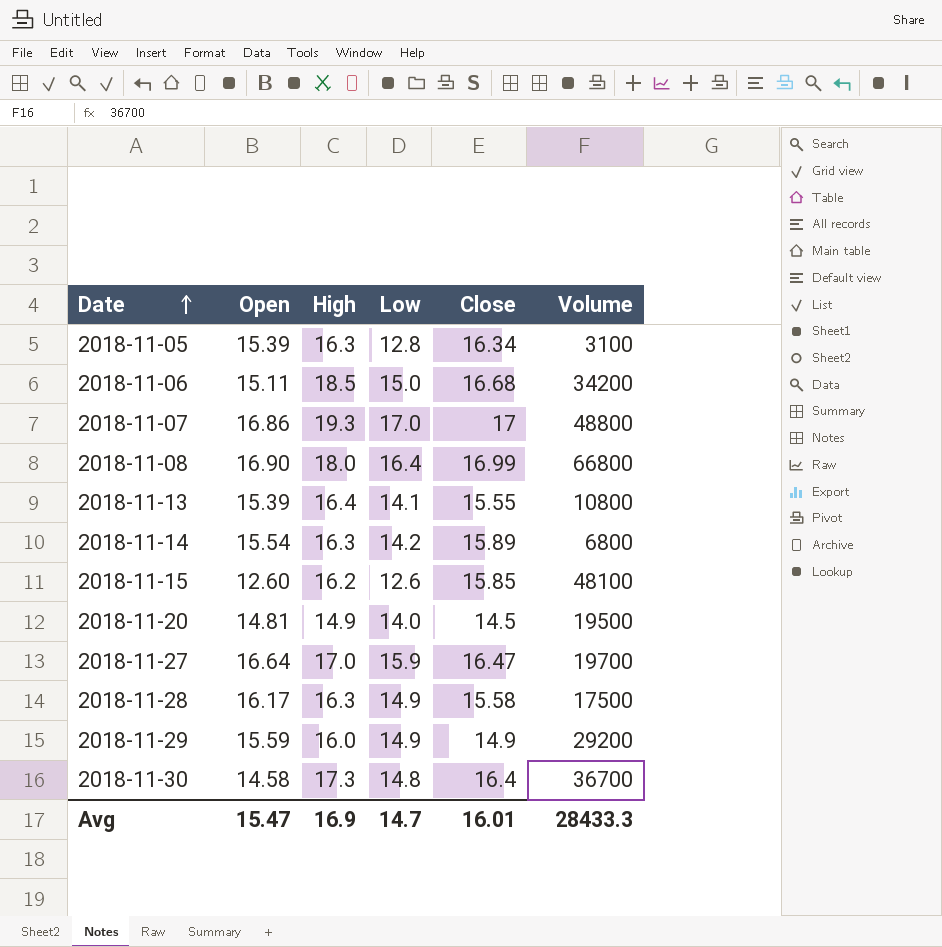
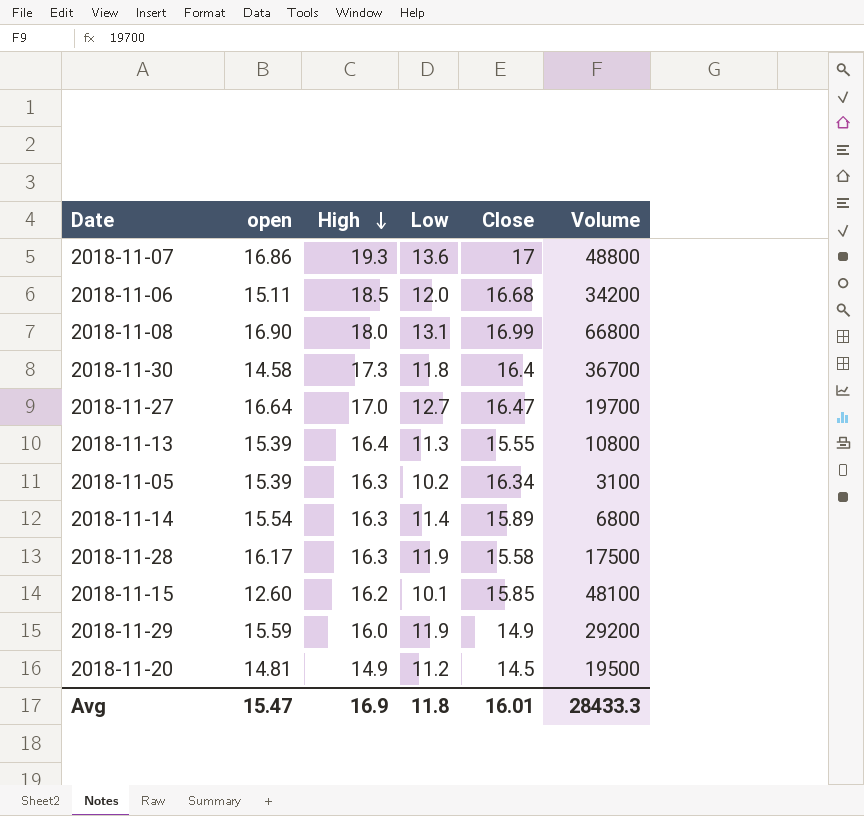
row order: Date ascending -> High descending
column name: Open -> open
2018-11-07 | Low: 17.0 -> 13.6
2018-11-06 | Low: 15.0 -> 12.0
2018-11-08 | Low: 16.4 -> 13.1
2018-11-30 | Low: 14.8 -> 11.8
2018-11-27 | Low: 15.9 -> 12.7
2018-11-13 | Low: 14.1 -> 11.3
2018-11-05 | Low: 12.8 -> 10.2
2018-11-14 | Low: 14.2 -> 11.4
2018-11-28 | Low: 14.9 -> 11.9
2018-11-15 | Low: 12.6 -> 10.1
2018-11-29 | Low: 14.9 -> 11.9
2018-11-20 | Low: 14.0 -> 11.2
Avg | Low: 14.7 -> 11.8

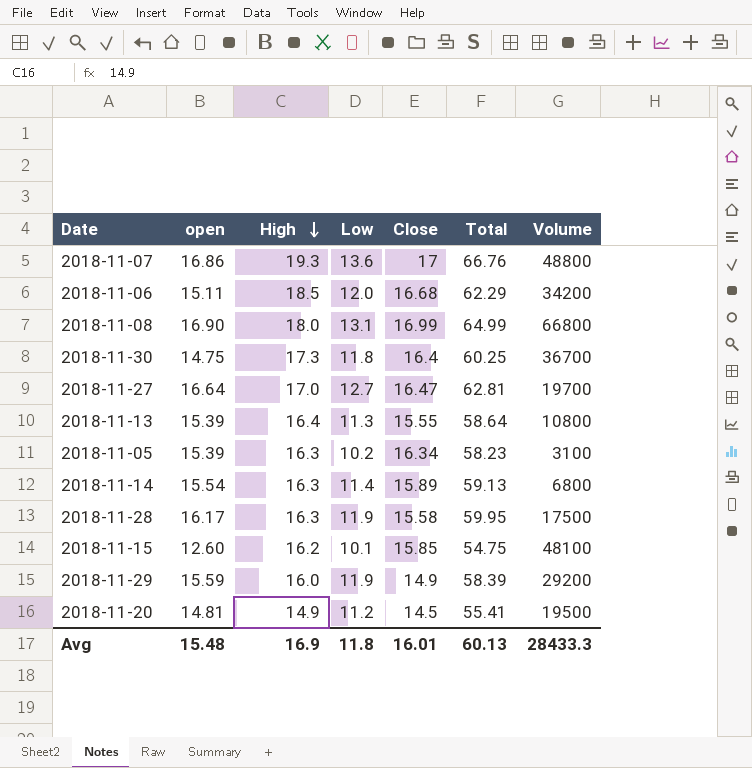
column Total | formula: none -> [open] + [High] + [Low] + [Close]
2018-11-30 | open: 14.58 -> 14.75
Avg | open: 15.47 -> 15.48

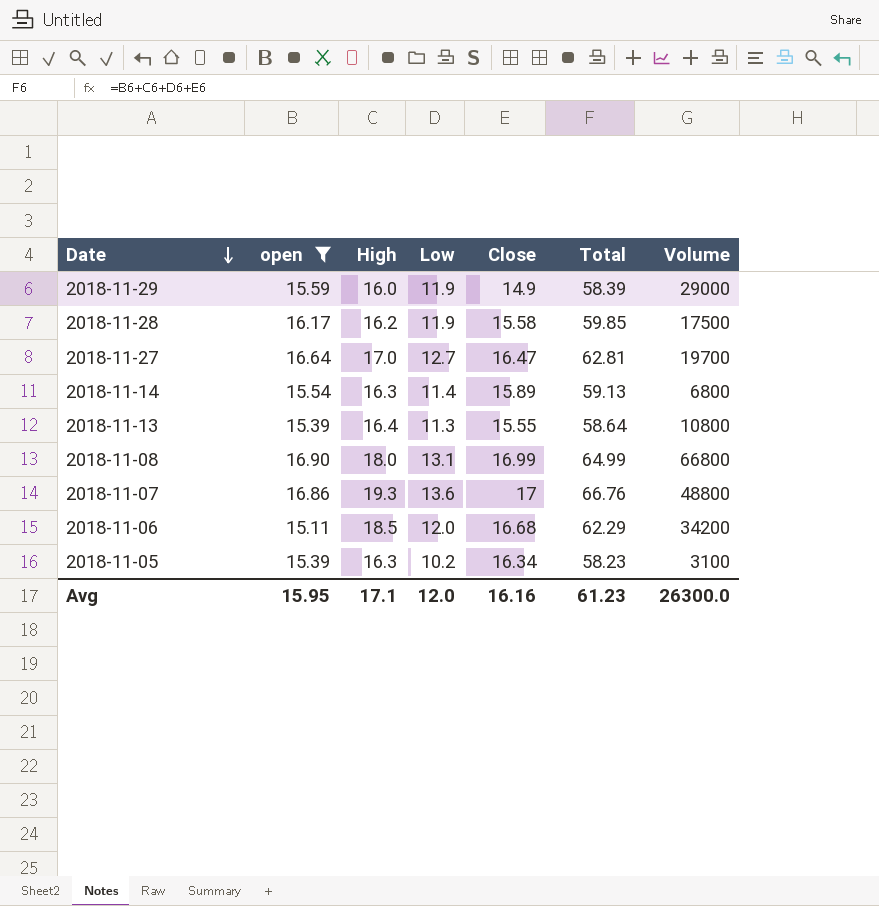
filter: none -> open >= 15.11
row order: High descending -> Date descending
2018-11-29 | Volume: 29200 -> 29000
2018-11-28 | High: 16.3 -> 16.2
2018-11-28 | Total: 59.95 -> 59.85
Avg | open: 15.48 -> 15.95
Avg | High: 16.9 -> 17.1
Avg | Low: 11.8 -> 12.0
Avg | Close: 16.01 -> 16.16
Avg | Total: 60.13 -> 61.23
Avg | Volume: 28433.3 -> 26300.0

